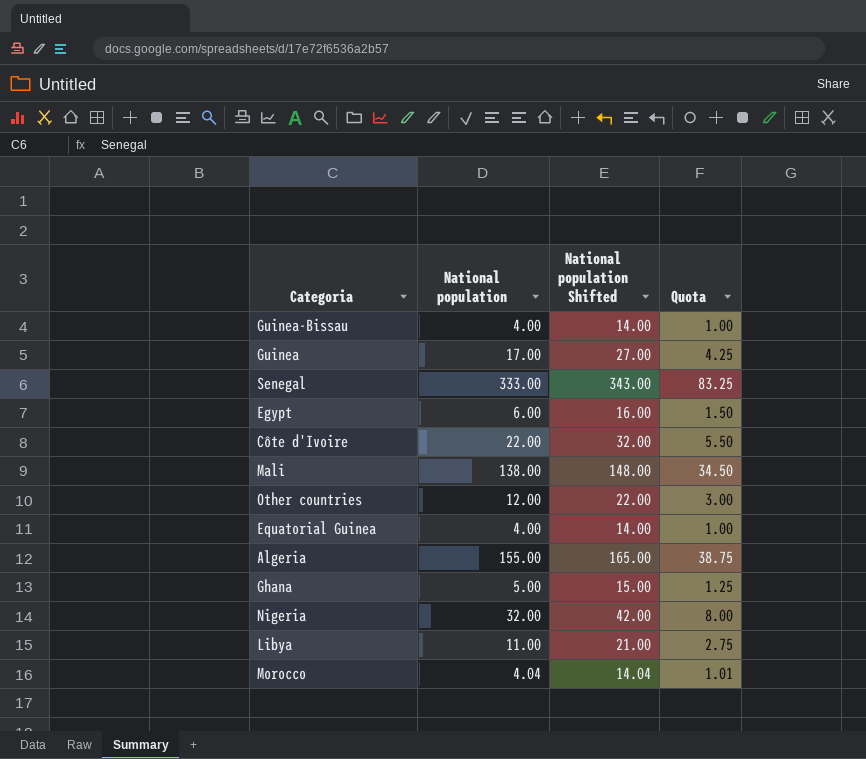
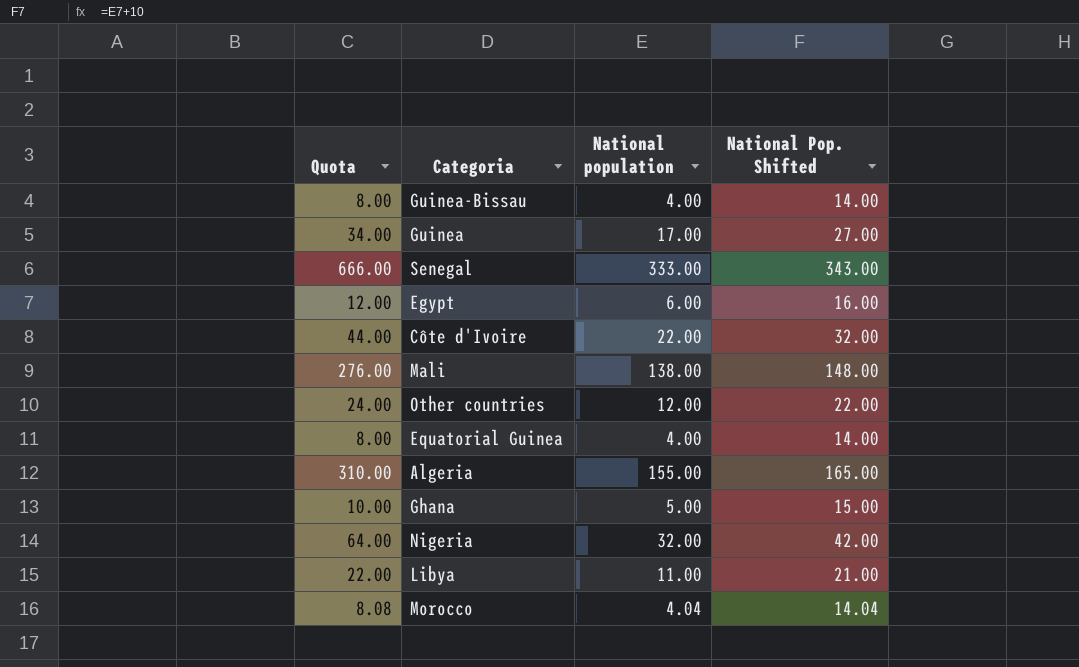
column Quota | formula: [National population] * 0.25 -> [National population] * 2
column Quota | position: 4 -> 1
column name: National population Shifted -> National Pop. Shifted

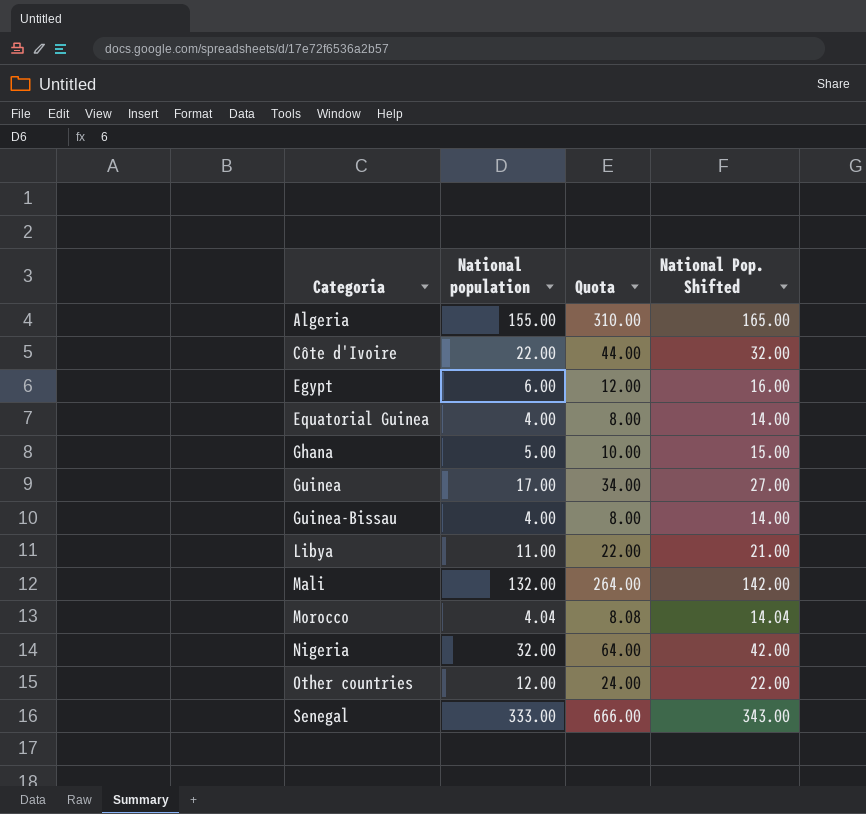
row order: none -> Categoria ascending
column Quota | position: 1 -> 3
Mali | National population: 138.00 -> 132.00
Mali | Quota: 276.00 -> 264.00
Mali | National Pop. Shifted: 148.00 -> 142.00

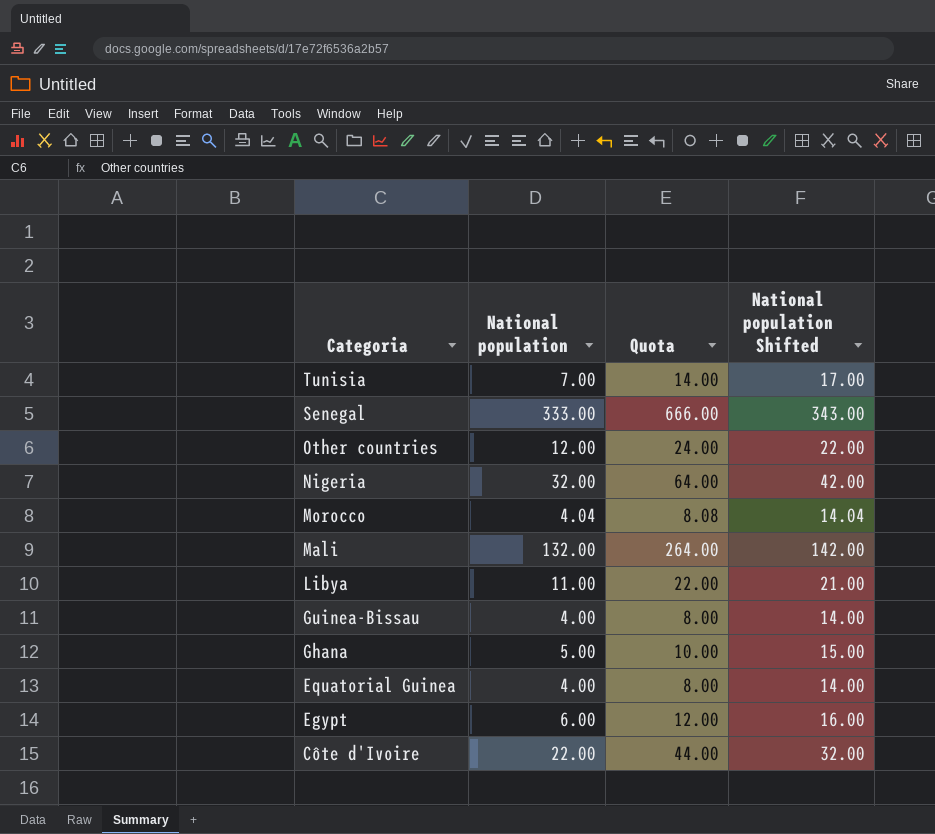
row order: Categoria ascending -> Categoria descending
column name: National Pop. Shifted -> National population Shifted
row Algeria: 155.00 | 310.00 | 165.00 -> none
row Guinea: 17.00 | 34.00 | 27.00 -> none
row Tunisia: none -> 7.00 | 14.00 | 17.00

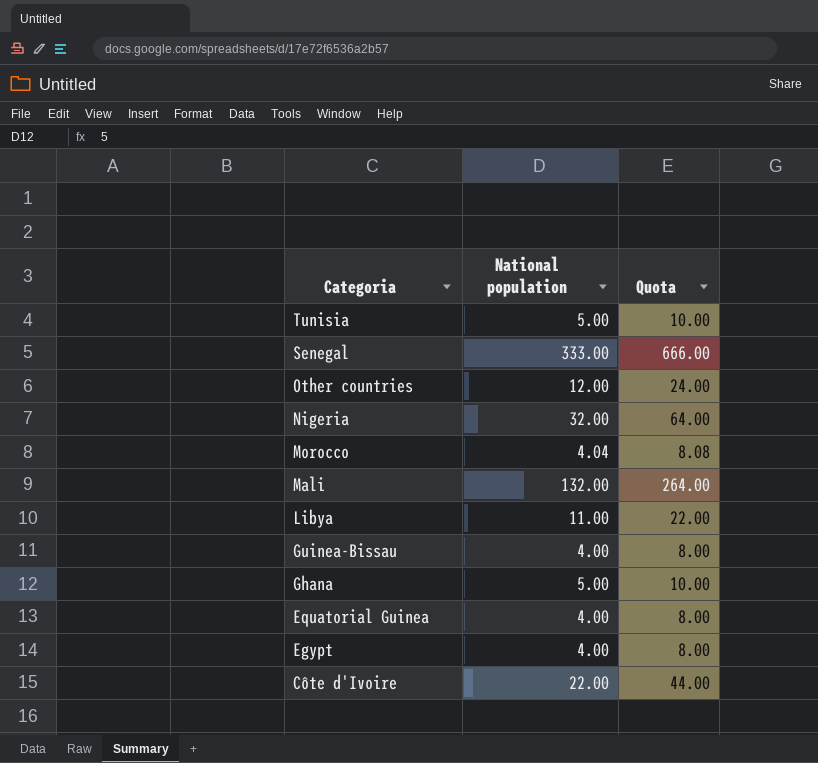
column National population Shifted | formula: [National population] + 10 -> none
Tunisia | National population: 7.00 -> 5.00
Tunisia | Quota: 14.00 -> 10.00
Egypt | National population: 6.00 -> 4.00
Egypt | Quota: 12.00 -> 8.00

